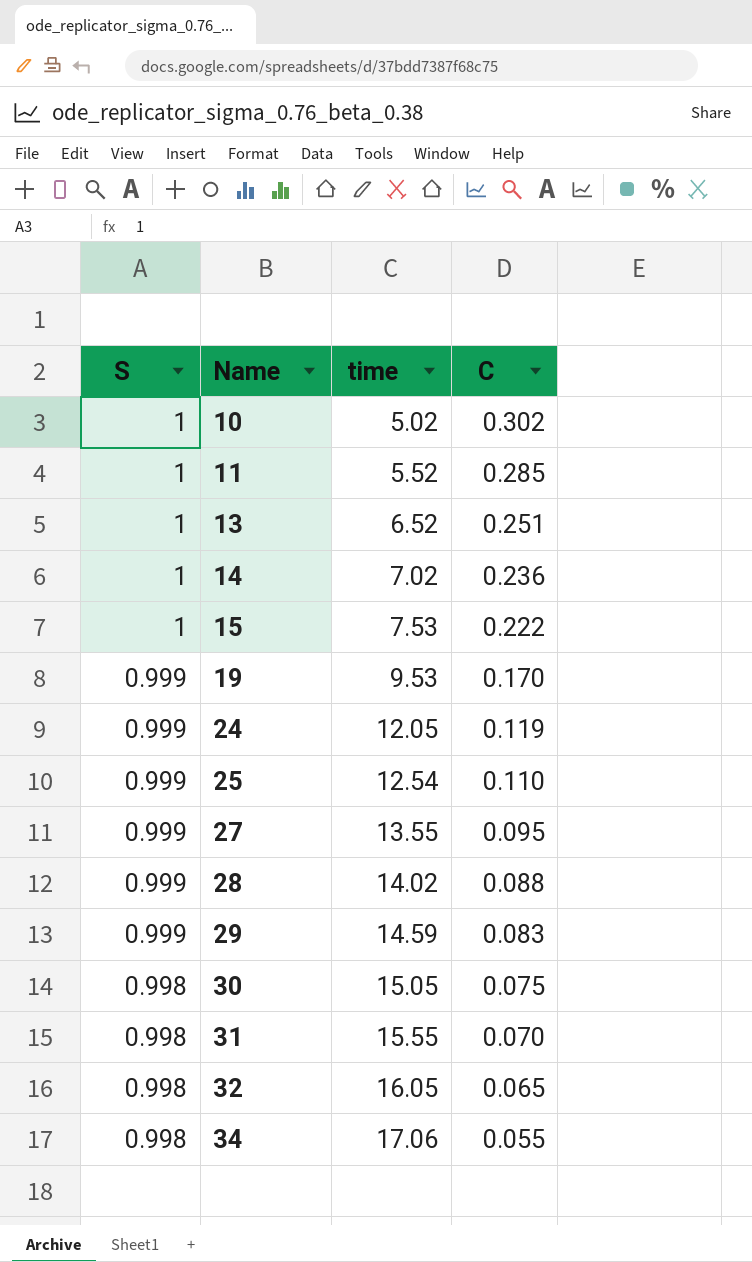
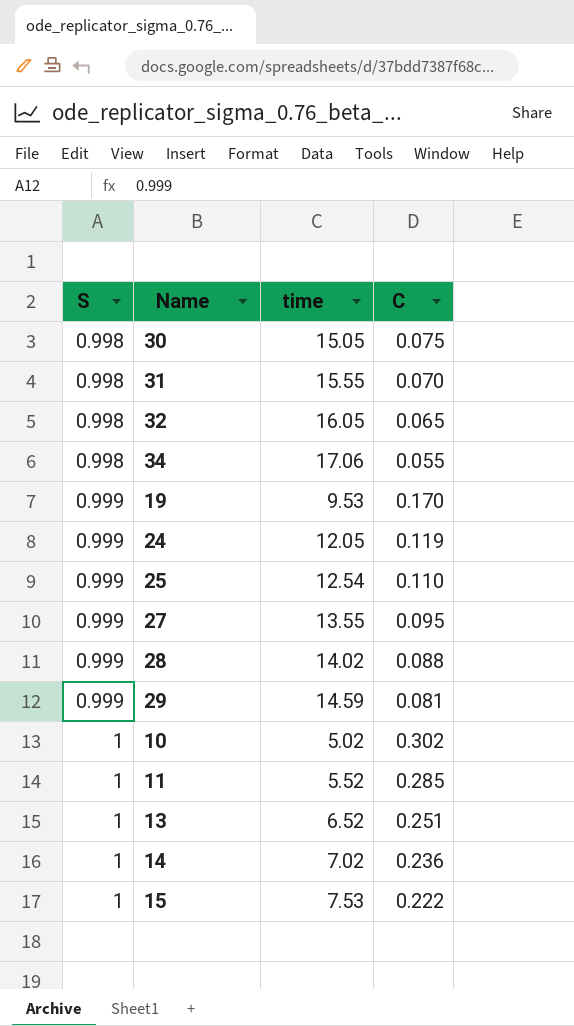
row order: S descending -> S ascending
29 | C: 0.083 -> 0.081

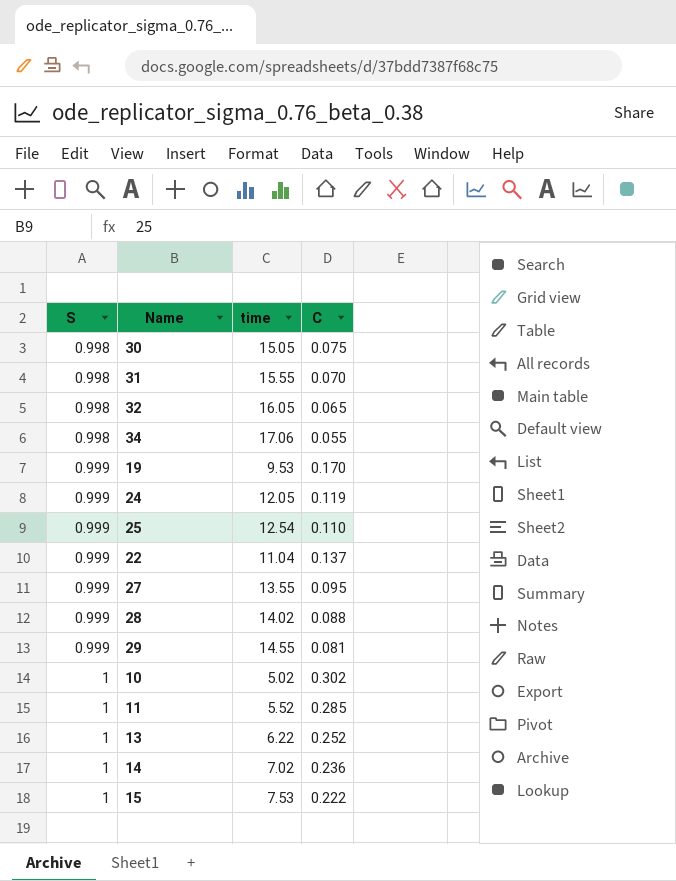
row 22: none -> 0.999 | 11.04 | 0.137
29 | time: 14.59 -> 14.55
13 | time: 6.52 -> 6.22
13 | C: 0.251 -> 0.252

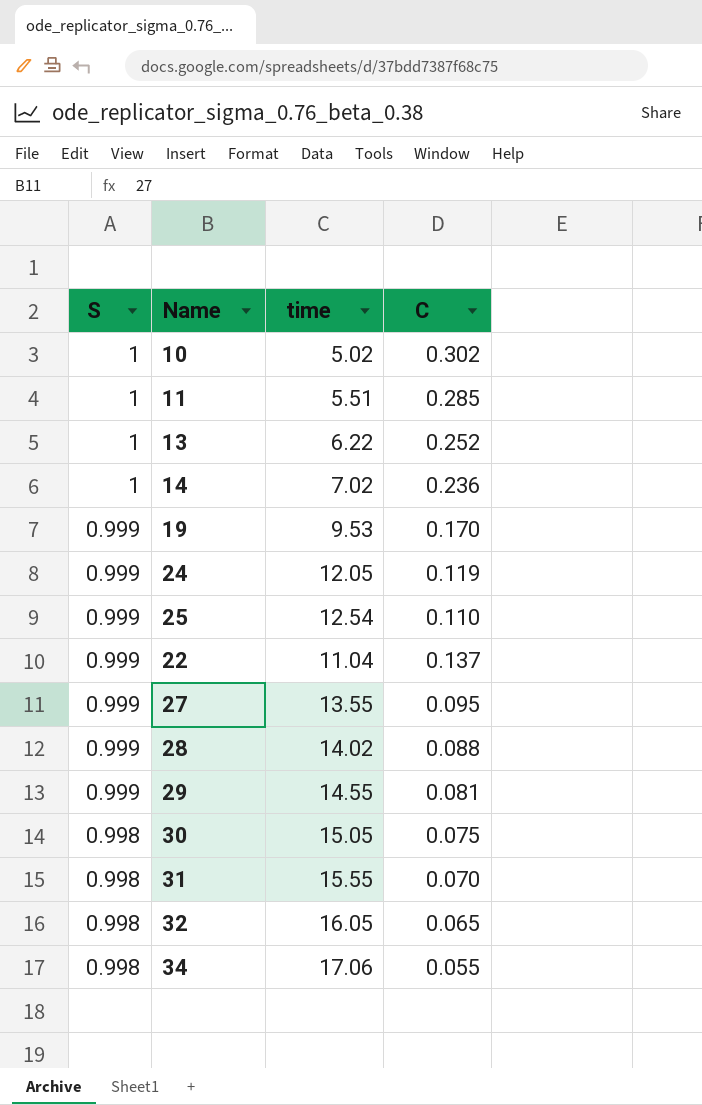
row order: S ascending -> S descending
row 15: 1 | 7.53 | 0.222 -> none
11 | time: 5.52 -> 5.51

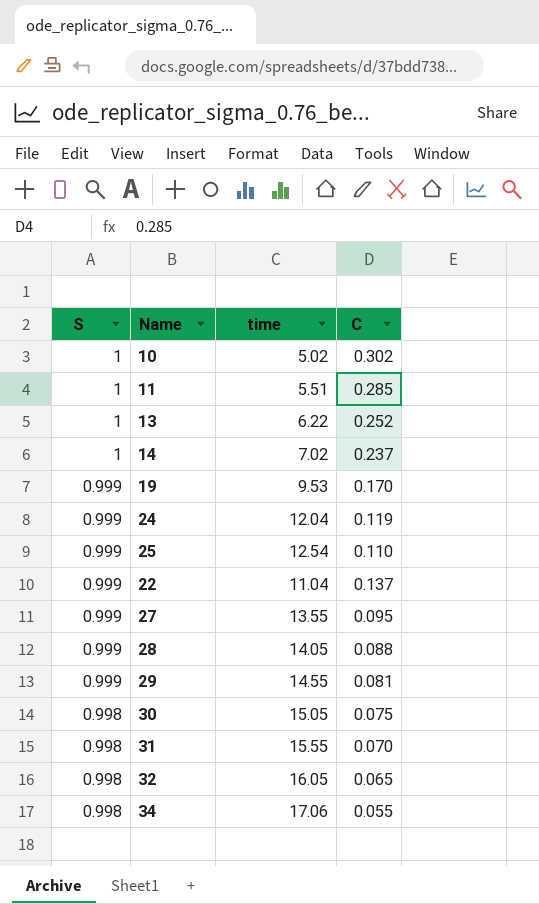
14 | C: 0.236 -> 0.237
24 | time: 12.05 -> 12.04
28 | time: 14.02 -> 14.05

